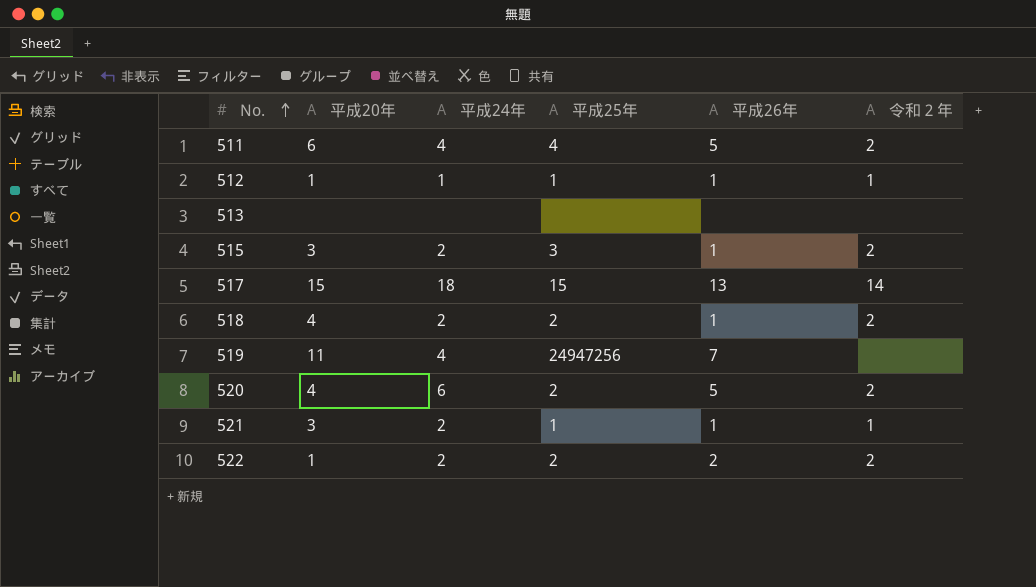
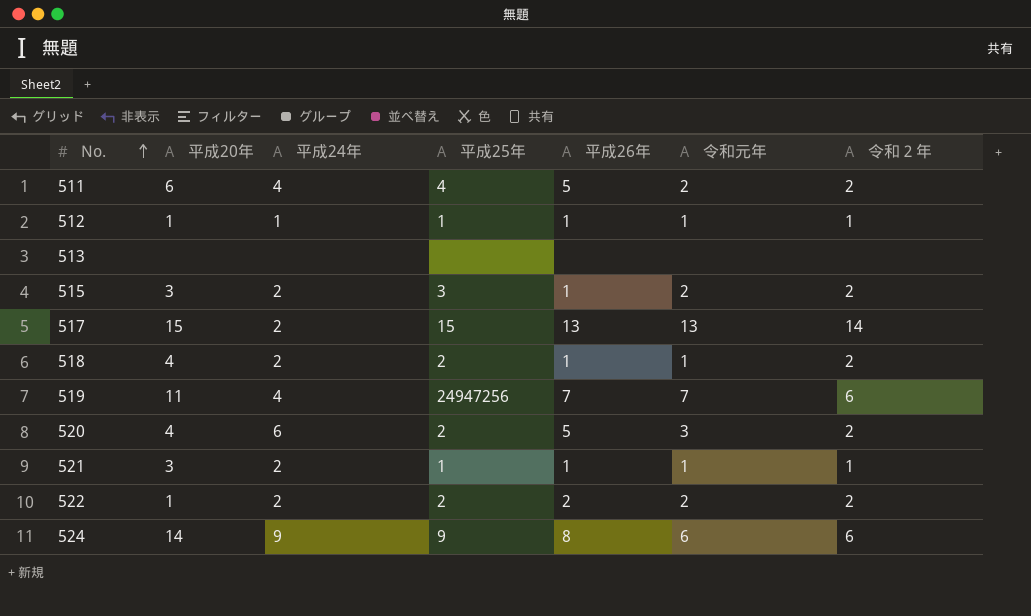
column 令和元年 | position: none -> 6
517 | 平成24年: 18 -> 2
519 | 令和２年: none -> 6
row 524: none -> 14 | 9 | 9 | 8 | 6 | 6

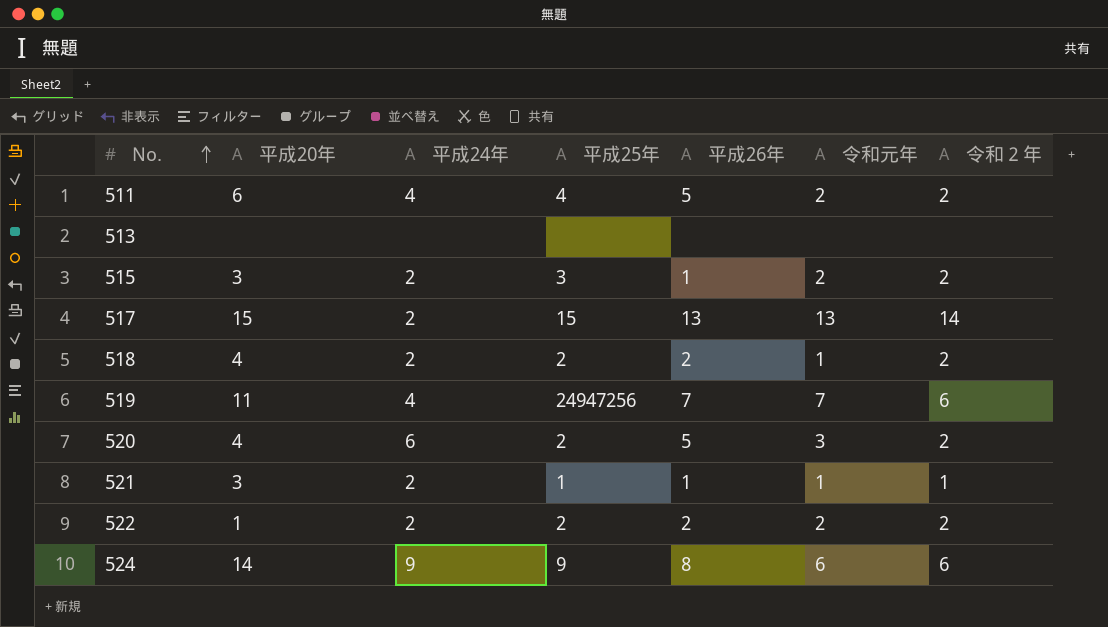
row 512: 1 | 1 | 1 | 1 | 1 | 1 -> none
518 | 平成26年: 1 -> 2

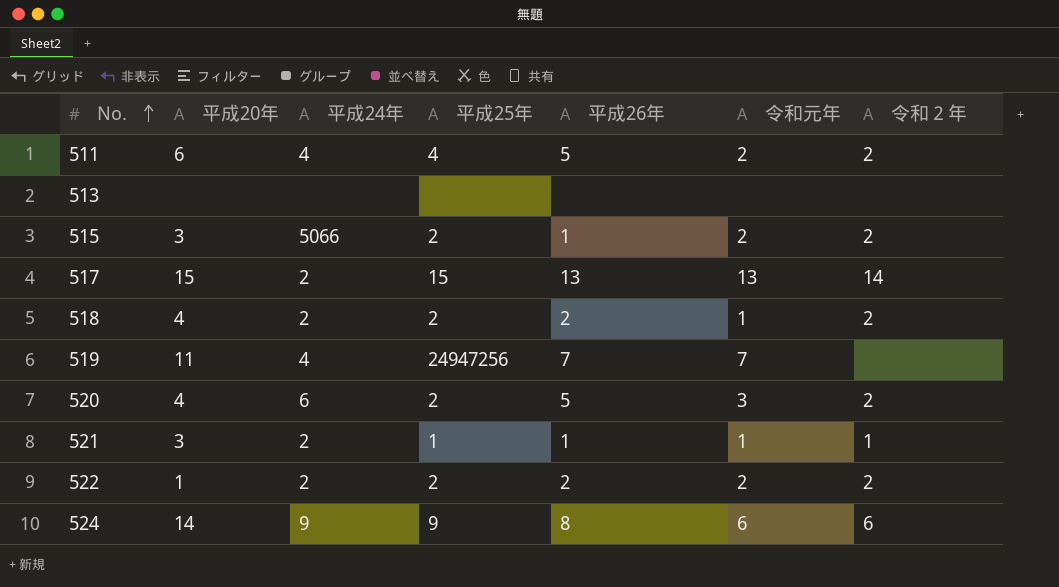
515 | 平成24年: 2 -> 5066
515 | 平成25年: 3 -> 2
519 | 令和２年: 6 -> none

